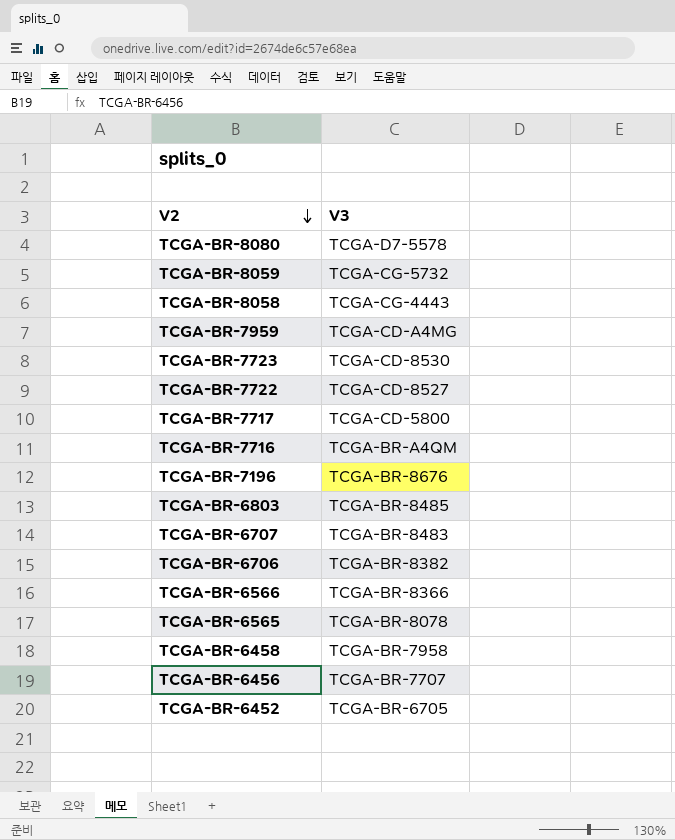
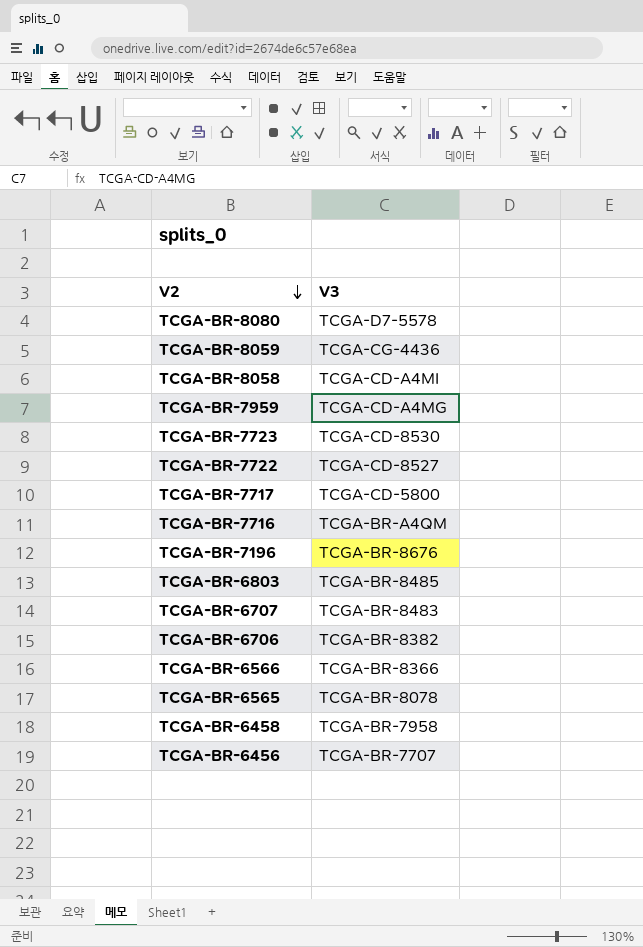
row TCGA-BR-6452: TCGA-BR-6705 -> none
TCGA-BR-8059 | V3: TCGA-CG-5732 -> TCGA-CG-4436
TCGA-BR-8058 | V3: TCGA-CG-4443 -> TCGA-CD-A4MI

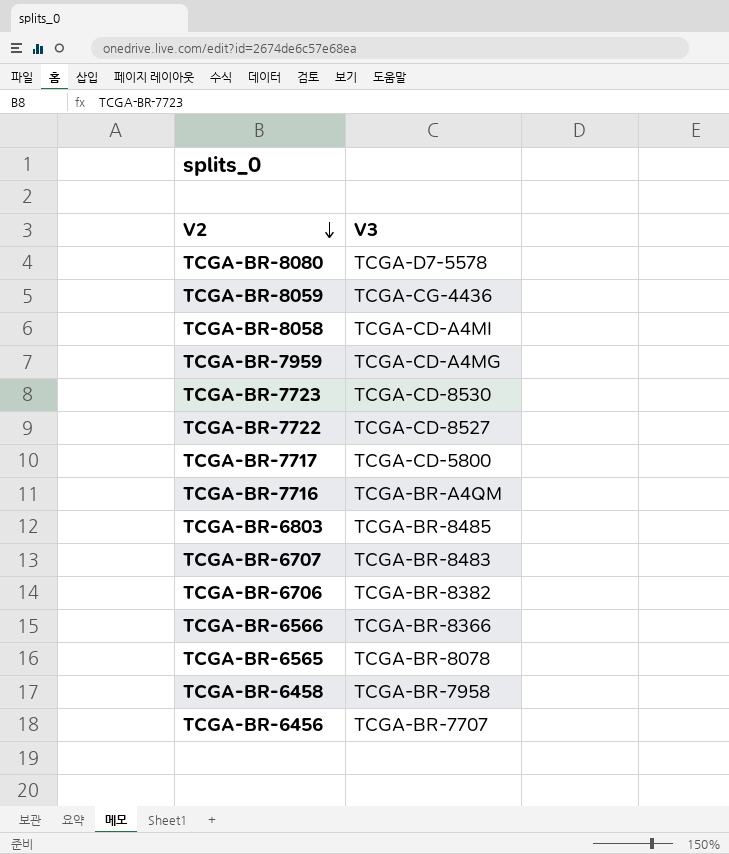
row TCGA-BR-7196: TCGA-BR-8676 -> none

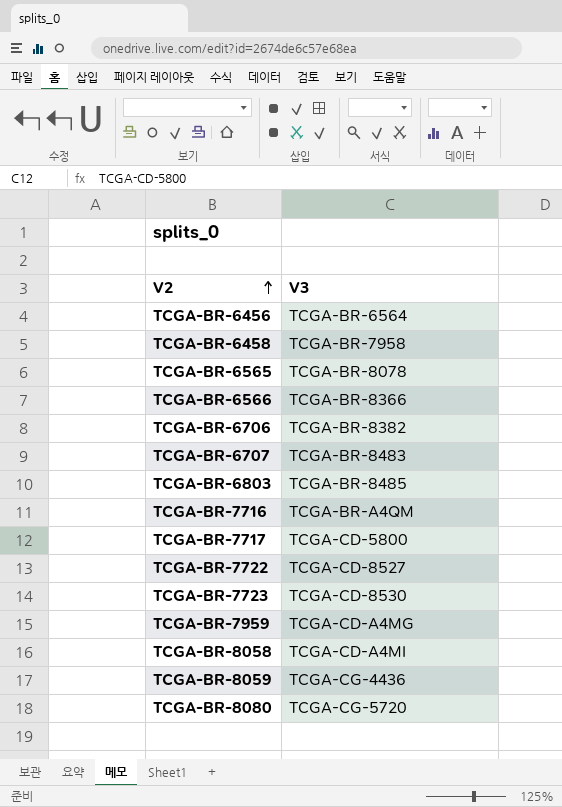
row order: V2 descending -> V2 ascending
TCGA-BR-6456 | V3: TCGA-BR-7707 -> TCGA-BR-6564
TCGA-BR-8080 | V3: TCGA-D7-5578 -> TCGA-CG-5720

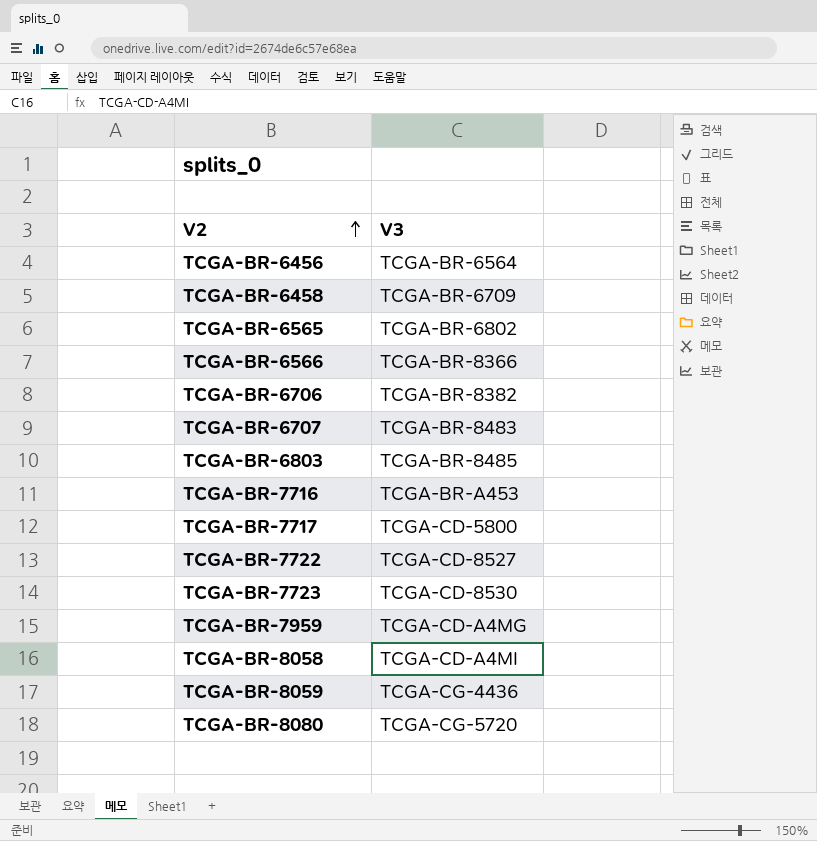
TCGA-BR-6458 | V3: TCGA-BR-7958 -> TCGA-BR-6709
TCGA-BR-6565 | V3: TCGA-BR-8078 -> TCGA-BR-6802
TCGA-BR-7716 | V3: TCGA-BR-A4QM -> TCGA-BR-A453

